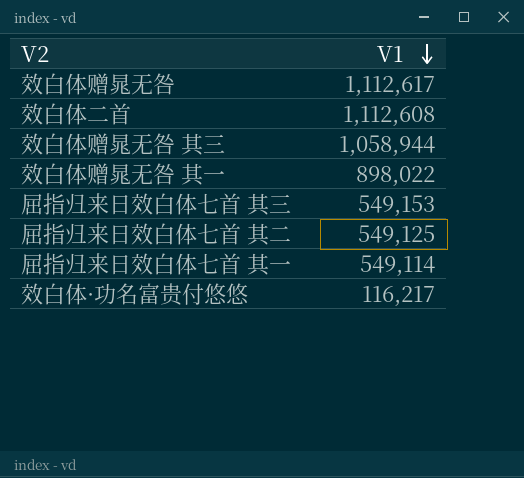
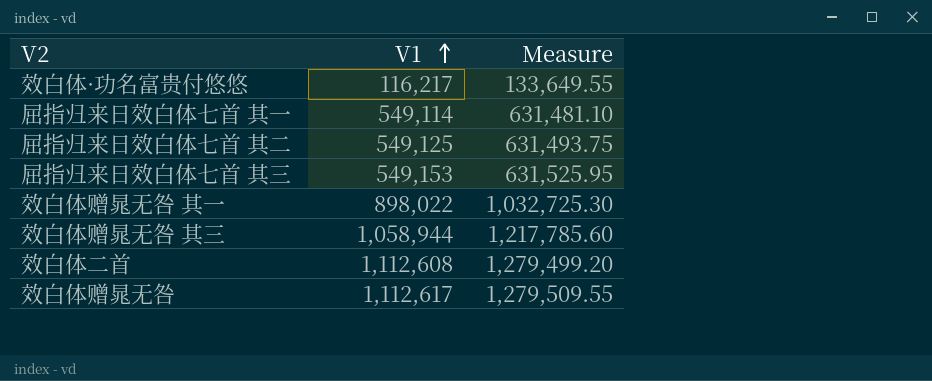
row order: V1 descending -> V1 ascending
column Measure | formula: none -> [V1] * 1.15

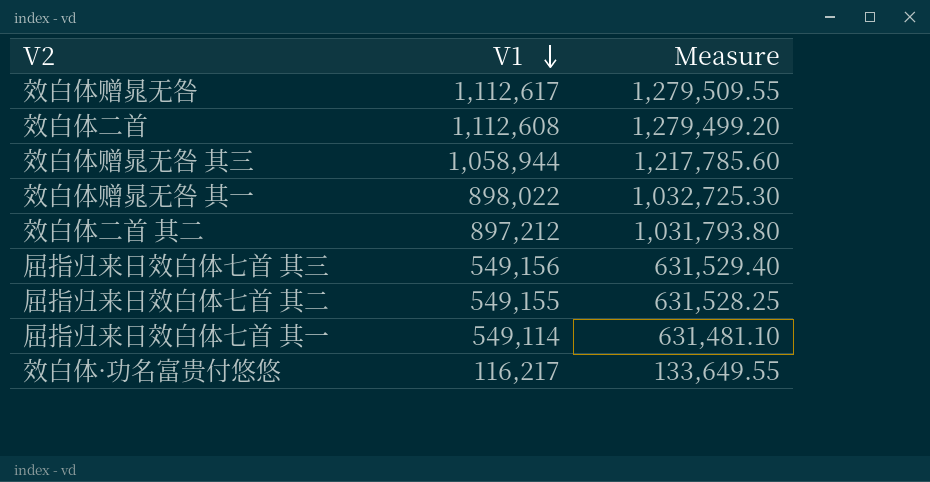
row order: V1 ascending -> V1 descending
row 效白体二首 其二: none -> 897,212 | 1,031,793.80
屈指归来日效白体七首 其三 | V1: 549,153 -> 549,156
屈指归来日效白体七首 其三 | Measure: 631,525.95 -> 631,529.40
屈指归来日效白体七首 其二 | V1: 549,125 -> 549,155
屈指归来日效白体七首 其二 | Measure: 631,493.75 -> 631,528.25

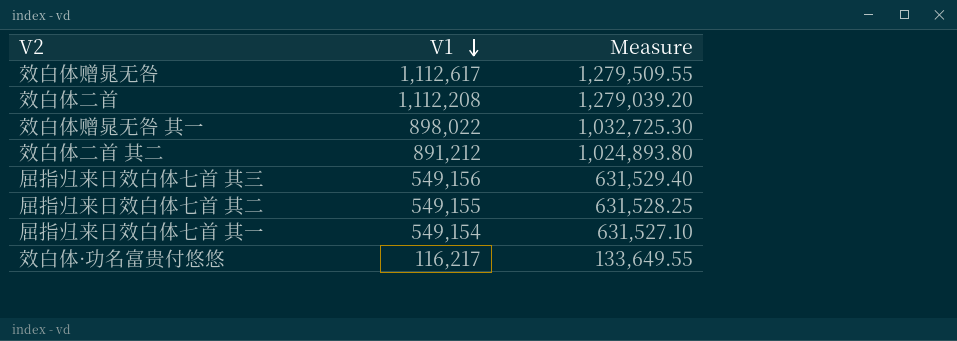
row 效白体赠晁无咎 其三: 1,058,944 | 1,217,785.60 -> none
效白体二首 | V1: 1,112,608 -> 1,112,208
效白体二首 | Measure: 1,279,499.20 -> 1,279,039.20
效白体二首 其二 | V1: 897,212 -> 891,212
效白体二首 其二 | Measure: 1,031,793.80 -> 1,024,893.80
屈指归来日效白体七首 其一 | V1: 549,114 -> 549,154
屈指归来日效白体七首 其一 | Measure: 631,481.10 -> 631,527.10

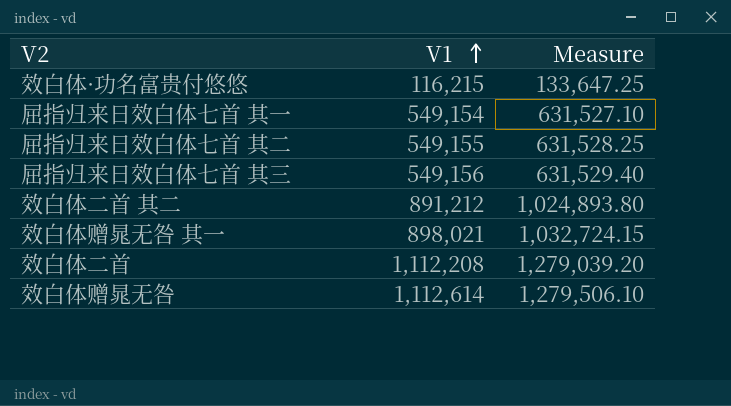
row order: V1 descending -> V1 ascending
效白体·功名富贵付悠悠 | V1: 116,217 -> 116,215
效白体·功名富贵付悠悠 | Measure: 133,649.55 -> 133,647.25
效白体赠晁无咎 其一 | V1: 898,022 -> 898,021
效白体赠晁无咎 其一 | Measure: 1,032,725.30 -> 1,032,724.15
效白体赠晁无咎 | V1: 1,112,617 -> 1,112,614
效白体赠晁无咎 | Measure: 1,279,509.55 -> 1,279,506.10

